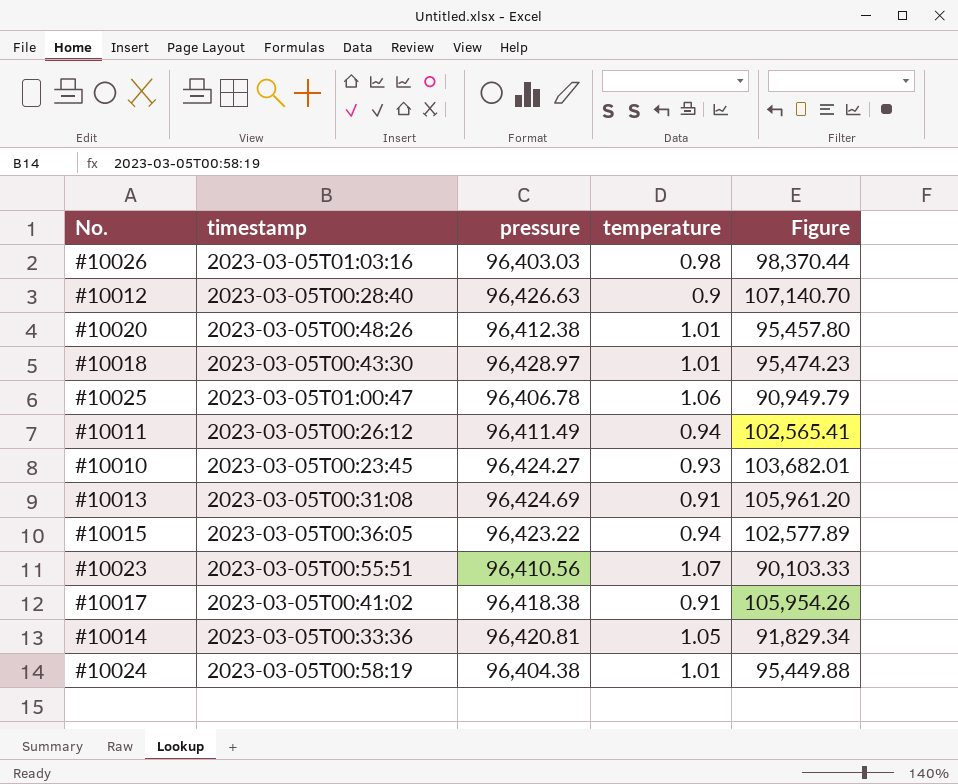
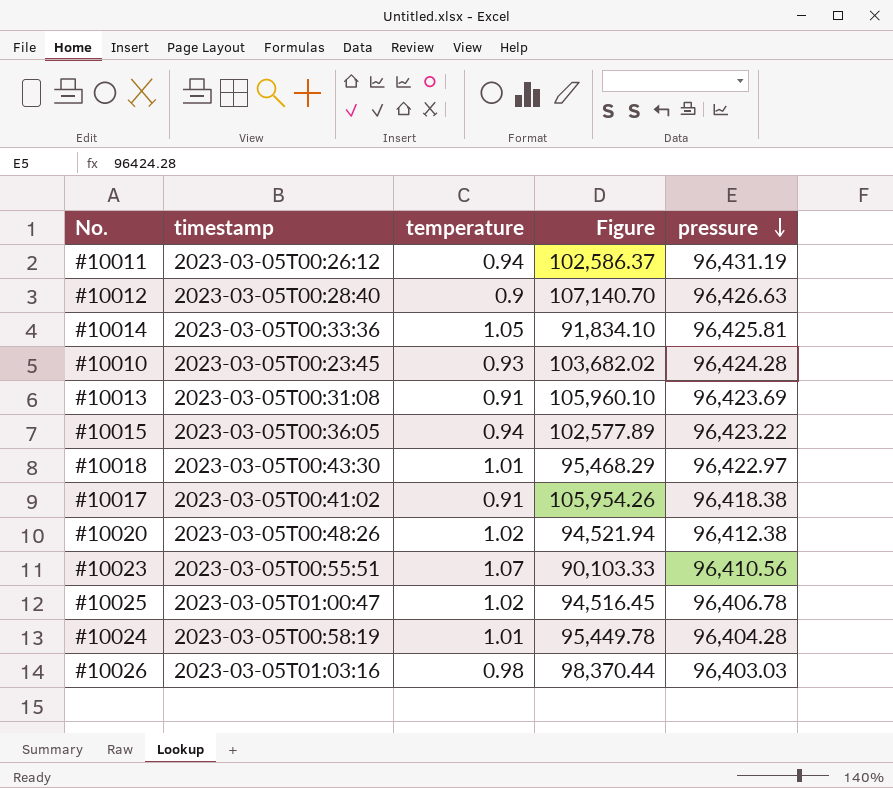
row order: none -> pressure descending
column pressure | position: 3 -> 5
#10011 | Figure: 102,565.41 -> 102,586.37
#10011 | pressure: 96,411.49 -> 96,431.19
#10014 | Figure: 91,829.34 -> 91,834.10
#10014 | pressure: 96,420.81 -> 96,425.81
#10010 | Figure: 103,682.01 -> 103,682.02
#10010 | pressure: 96,424.27 -> 96,424.28
#10013 | Figure: 105,961.20 -> 105,960.10
#10013 | pressure: 96,424.69 -> 96,423.69
#10018 | Figure: 95,474.23 -> 95,468.29
#10018 | pressure: 96,428.97 -> 96,422.97
#10020 | temperature: 1.01 -> 1.02
#10020 | Figure: 95,457.80 -> 94,521.94
#10025 | temperature: 1.06 -> 1.02
#10025 | Figure: 90,949.79 -> 94,516.45
#10024 | Figure: 95,449.88 -> 95,449.78
#10024 | pressure: 96,404.38 -> 96,404.28

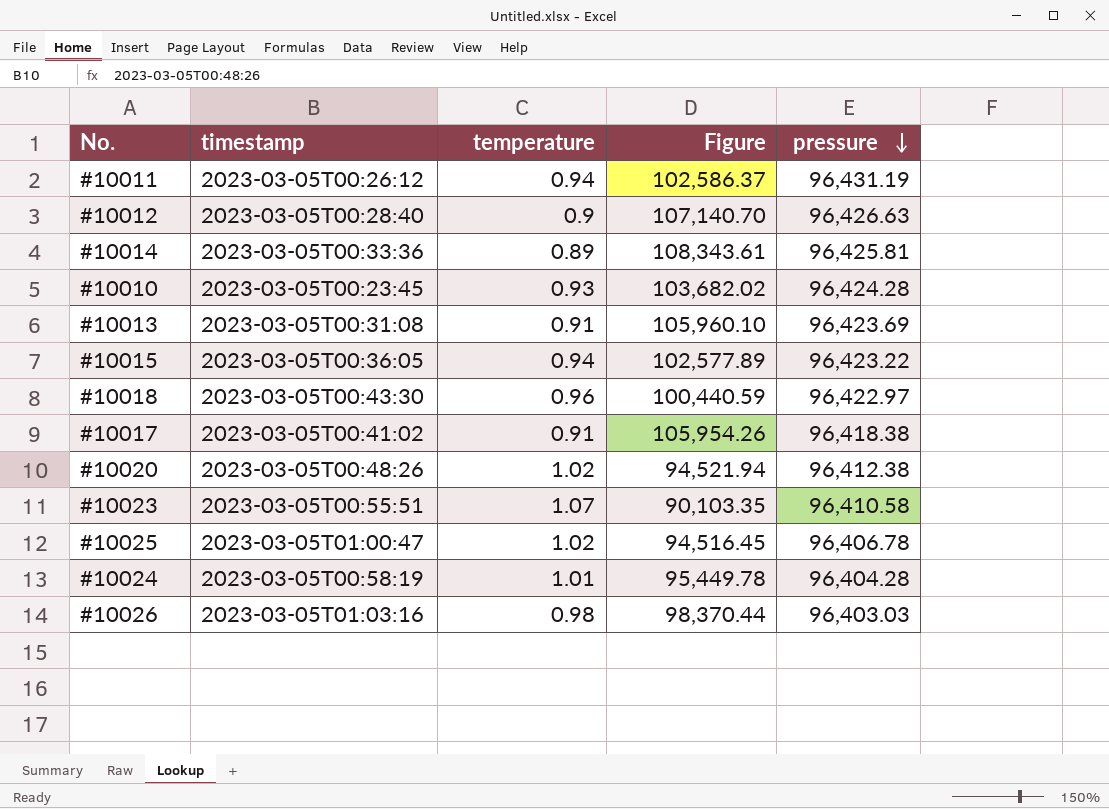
#10014 | temperature: 1.05 -> 0.89
#10014 | Figure: 91,834.10 -> 108,343.61
#10018 | temperature: 1.01 -> 0.96
#10018 | Figure: 95,468.29 -> 100,440.59
#10023 | Figure: 90,103.33 -> 90,103.35
#10023 | pressure: 96,410.56 -> 96,410.58

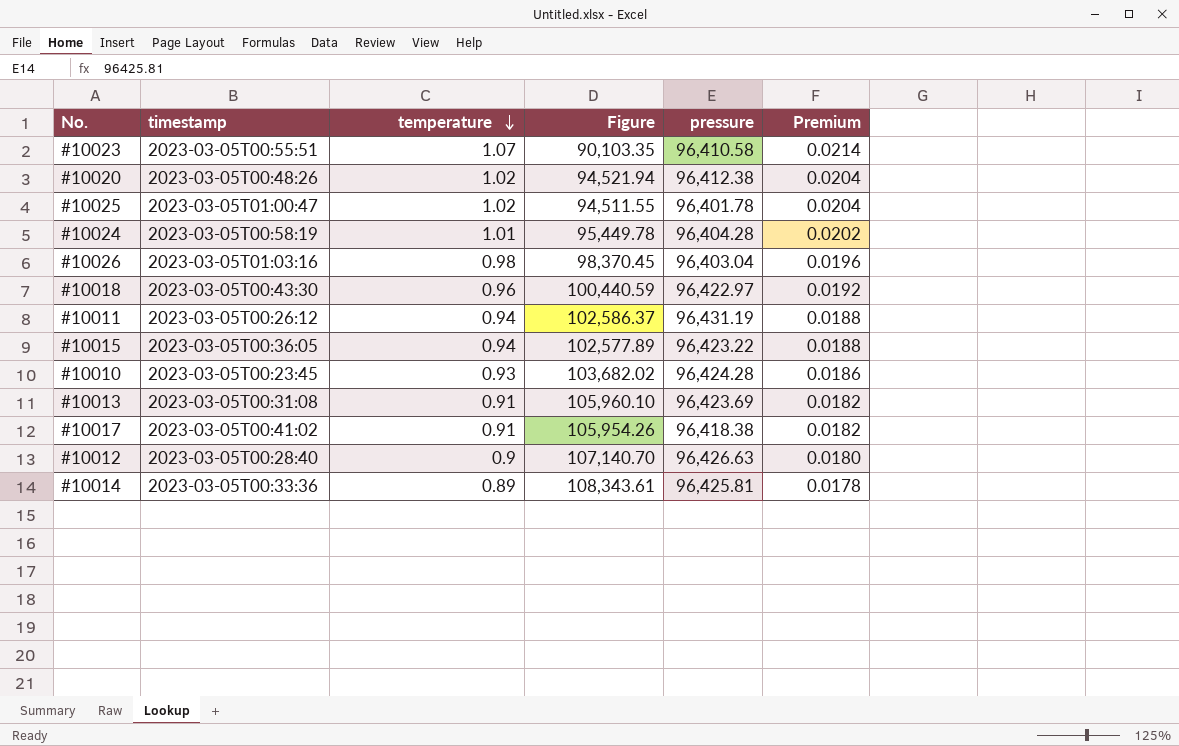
row order: pressure descending -> temperature descending
column Premium | formula: none -> [temperature] * 0.02
#10025 | Figure: 94,516.45 -> 94,511.55
#10025 | pressure: 96,406.78 -> 96,401.78
#10026 | Figure: 98,370.44 -> 98,370.45
#10026 | pressure: 96,403.03 -> 96,403.04

